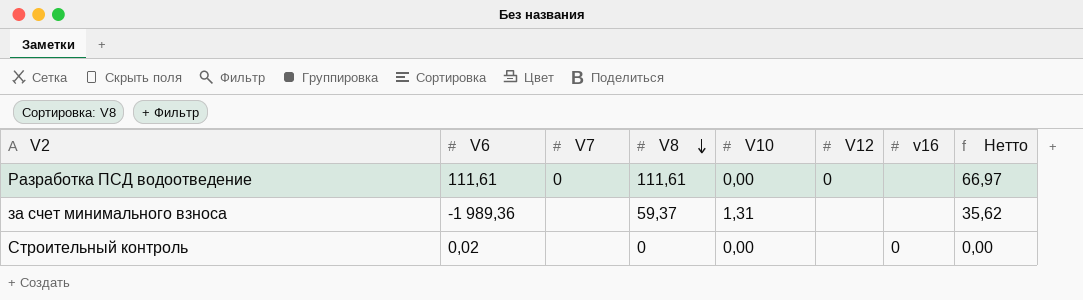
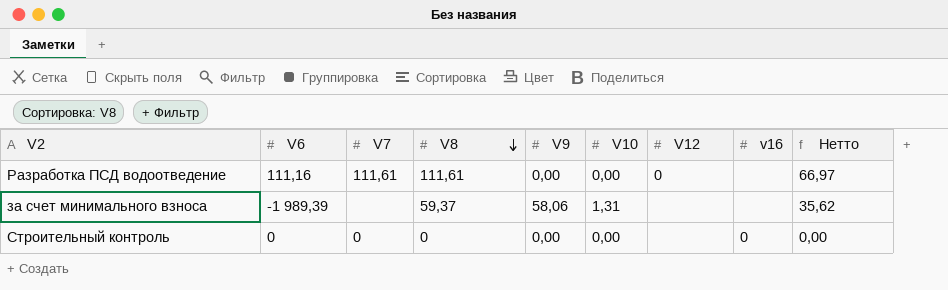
column V9 | position: none -> 5
Разработка ПСД водоотведение | V6: 111,61 -> 111,16
Разработка ПСД водоотведение | V7: 0 -> 111,61
за счет минимального взноса | V6: -1 989,36 -> -1 989,39
Строительный контроль | V6: 0,02 -> 0
Строительный контроль | V7: none -> 0

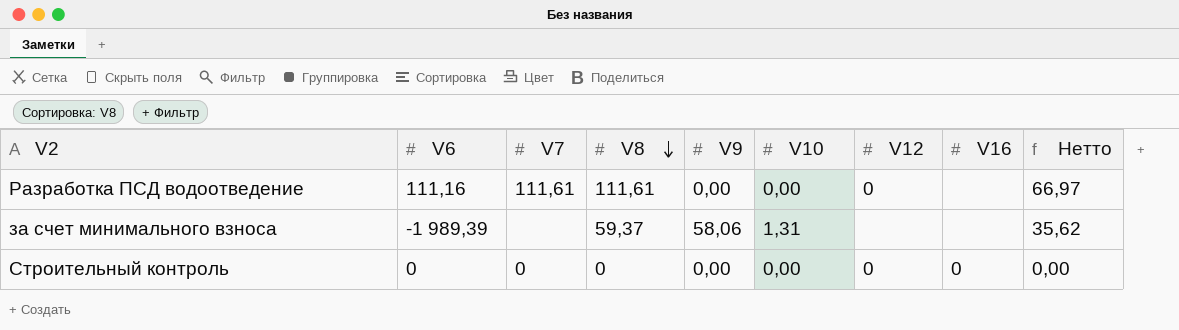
column name: v16 -> V16
Строительный контроль | V12: none -> 0

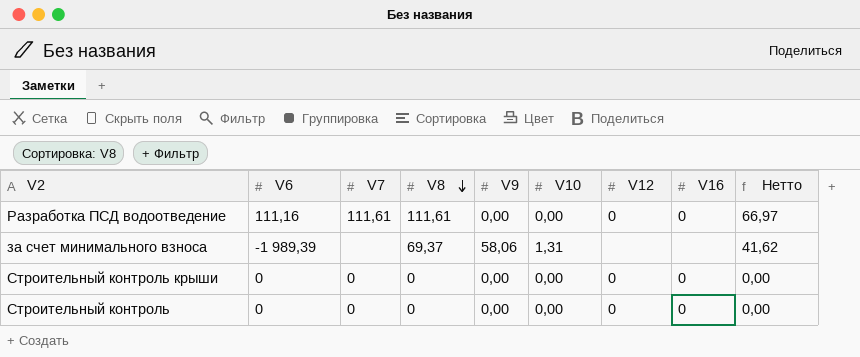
Разработка ПСД водоотведение | V16: none -> 0
за счет минимального взноса | V8: 59,37 -> 69,37
за счет минимального взноса | Нетто: 35,62 -> 41,62
row Строительный контроль крыши: none -> 0 | 0 | 0 | 0,00 | 0,00 | 0 | 0 | 0,00

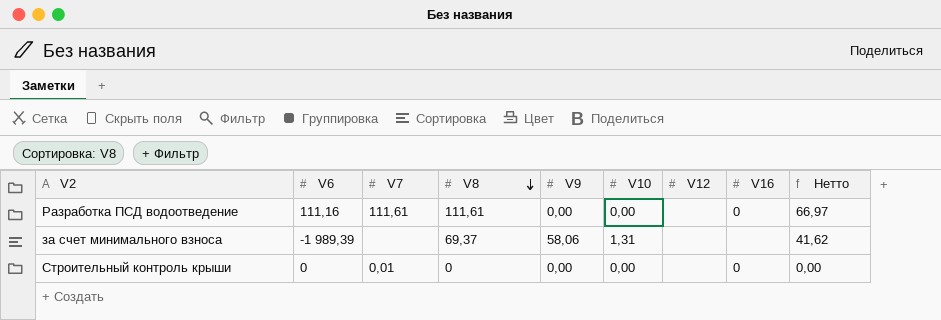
row Строительный контроль: 0 | 0 | 0 | 0,00 | 0,00 | 0 | 0 | 0,00 -> none
Разработка ПСД водоотведение | V12: 0 -> none
Строительный контроль крыши | V7: 0 -> 0,01
Строительный контроль крыши | V12: 0 -> none

